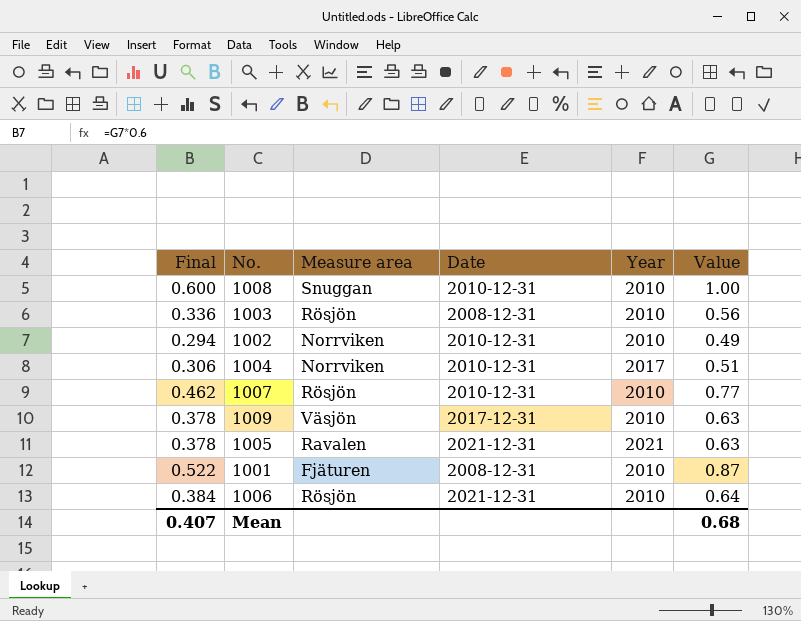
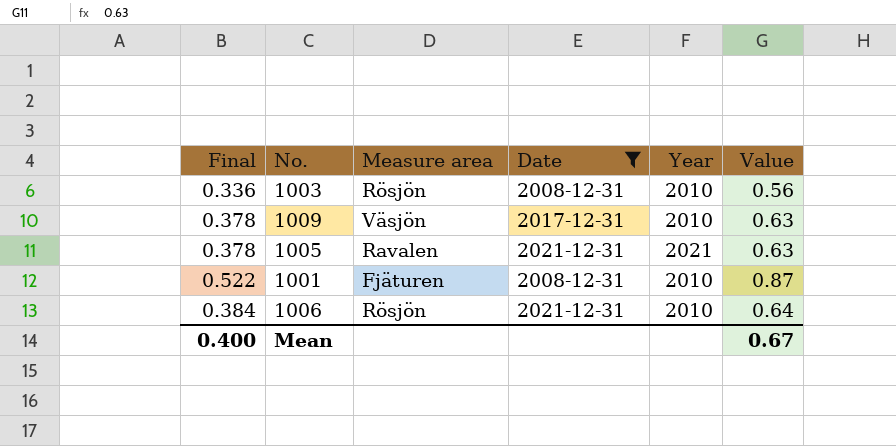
filter: none -> Date != 2010-12-31
Mean | Final: 0.407 -> 0.400
Mean | Value: 0.68 -> 0.67

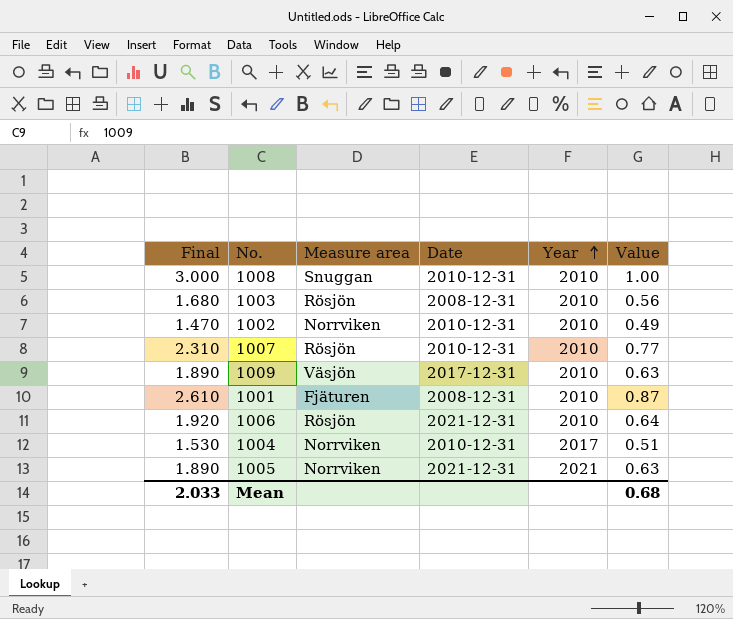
filter: Date != 2010-12-31 -> none
row order: none -> Year ascending
column Final | formula: [Value] * 0.6 -> [Value] * 3
1005 | Measure area: Ravalen -> Norrviken
Mean | Final: 0.400 -> 2.033
Mean | Value: 0.67 -> 0.68

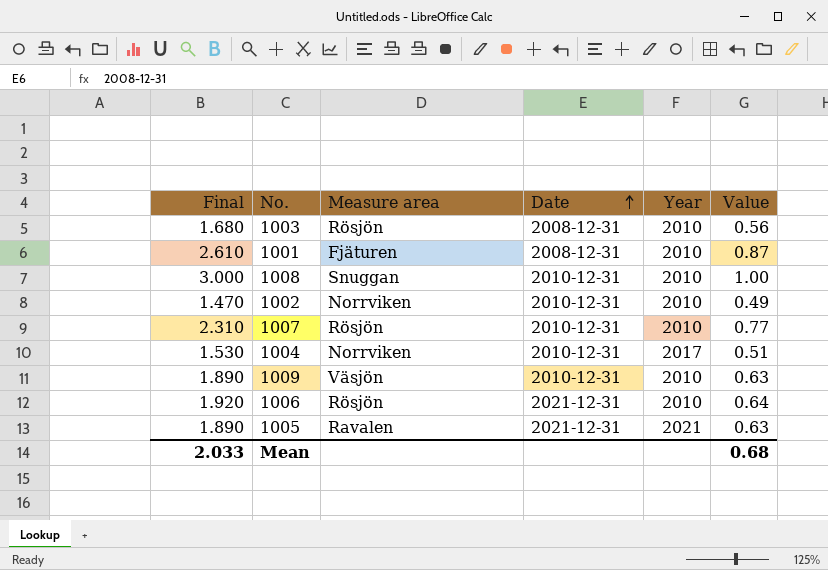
row order: Year ascending -> Date ascending
1009 | Date: 2017-12-31 -> 2010-12-31
1005 | Measure area: Norrviken -> Ravalen

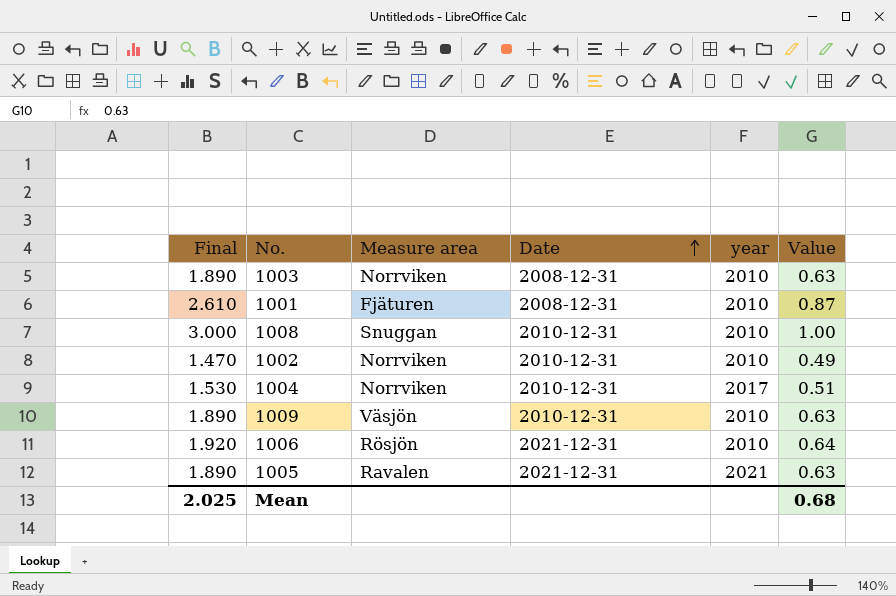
column name: Year -> year
row 1007: 2.310 | Rösjön | 2010-12-31 | 2010 | 0.77 -> none
1003 | Final: 1.680 -> 1.890
1003 | Measure area: Rösjön -> Norrviken
1003 | Value: 0.56 -> 0.63
Mean | Final: 2.033 -> 2.025

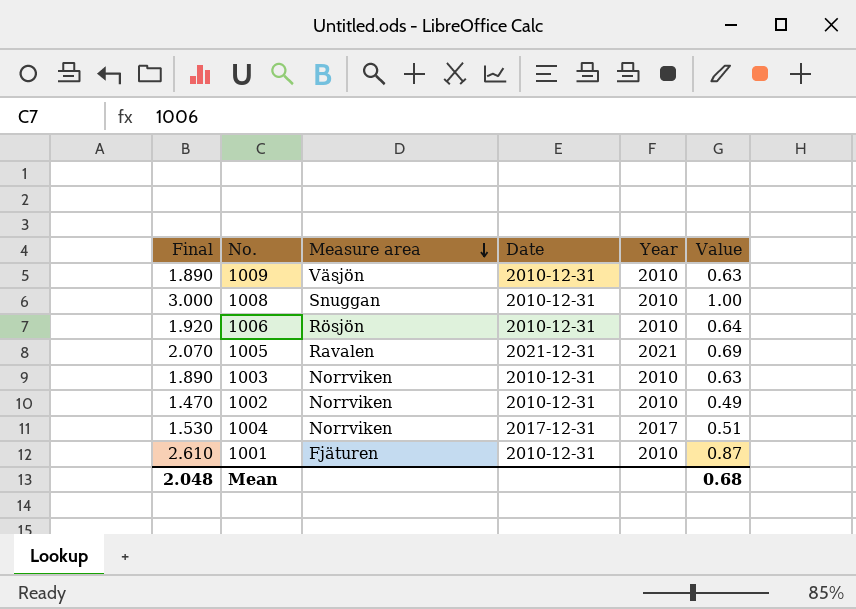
row order: Date ascending -> Measure area descending
column name: year -> Year
1006 | Date: 2021-12-31 -> 2010-12-31
1005 | Final: 1.890 -> 2.070
1005 | Value: 0.63 -> 0.69
1003 | Date: 2008-12-31 -> 2010-12-31
1004 | Date: 2010-12-31 -> 2017-12-31
1001 | Date: 2008-12-31 -> 2010-12-31
Mean | Final: 2.025 -> 2.048

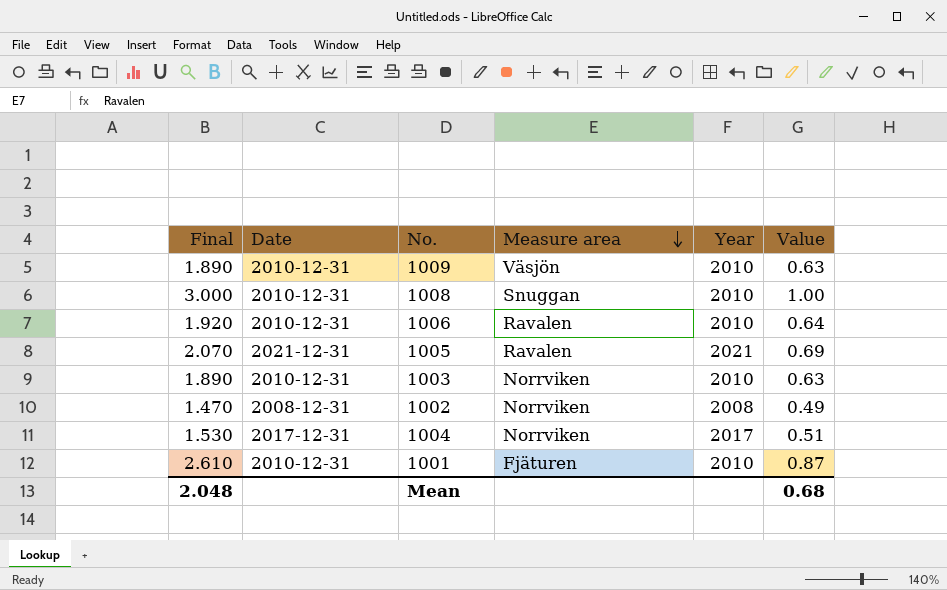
column Date | position: 4 -> 2
1006 | Measure area: Rösjön -> Ravalen
1002 | Date: 2010-12-31 -> 2008-12-31
1002 | Year: 2010 -> 2008

